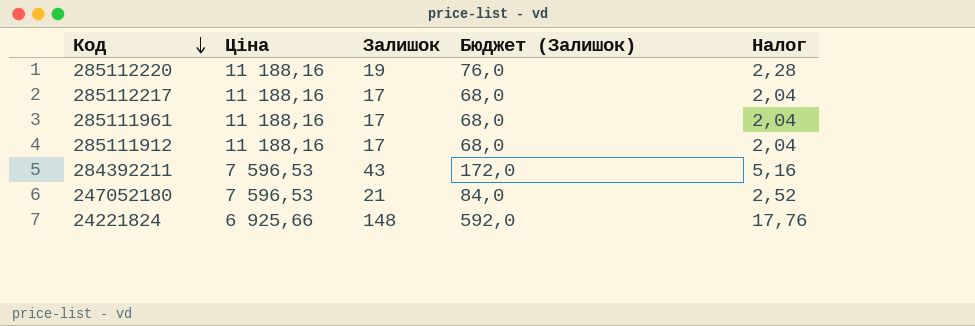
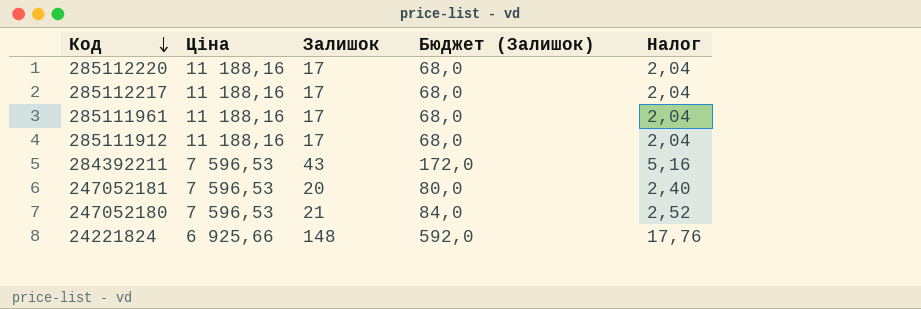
285112220 | Залишок: 19 -> 17
285112220 | Бюджет (Залишок): 76,0 -> 68,0
285112220 | Налог: 2,28 -> 2,04
row 247052181: none -> 7 596,53 | 20 | 80,0 | 2,40

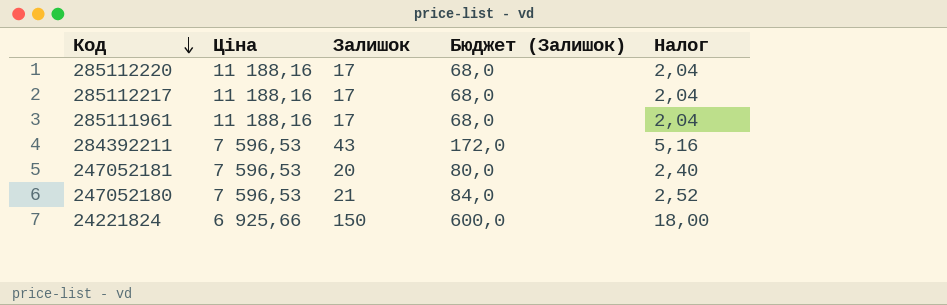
row 285111912: 11 188,16 | 17 | 68,0 | 2,04 -> none
24221824 | Залишок: 148 -> 150
24221824 | Бюджет (Залишок): 592,0 -> 600,0
24221824 | Налог: 17,76 -> 18,00

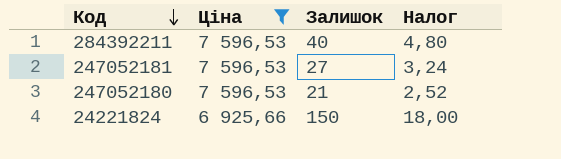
filter: none -> Ціна != 11 188,16
column Бюджет (Залишок) | formula: [Залишок] * 4 -> none
284392211 | Залишок: 43 -> 40
284392211 | Налог: 5,16 -> 4,80
247052181 | Залишок: 20 -> 27
247052181 | Налог: 2,40 -> 3,24

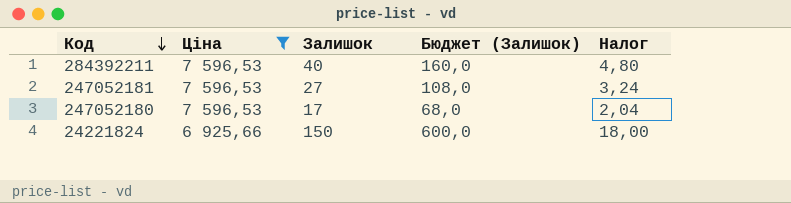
column Бюджет (Залишок) | formula: none -> [Залишок] * 4
247052180 | Залишок: 21 -> 17
247052180 | Налог: 2,52 -> 2,04

